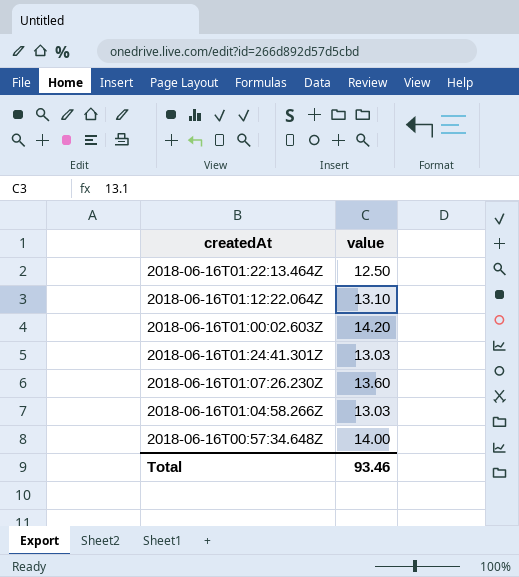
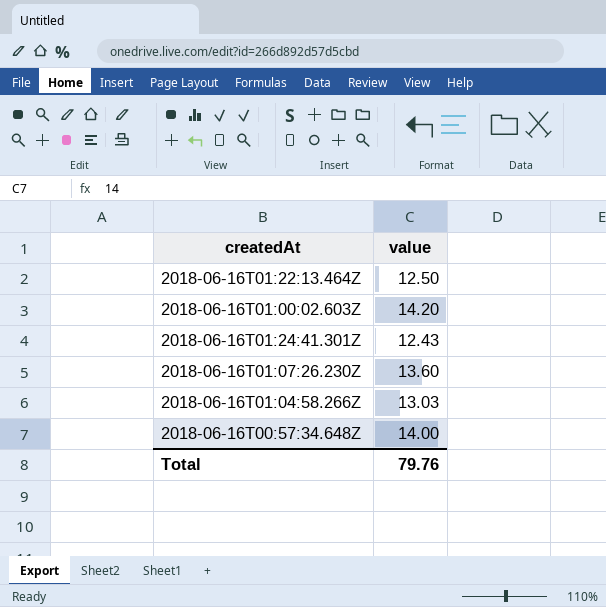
row 2018-06-16T01:12:22.064Z: 13.10 -> none
2018-06-16T01:24:41.301Z | value: 13.03 -> 12.43
Total | value: 93.46 -> 79.76

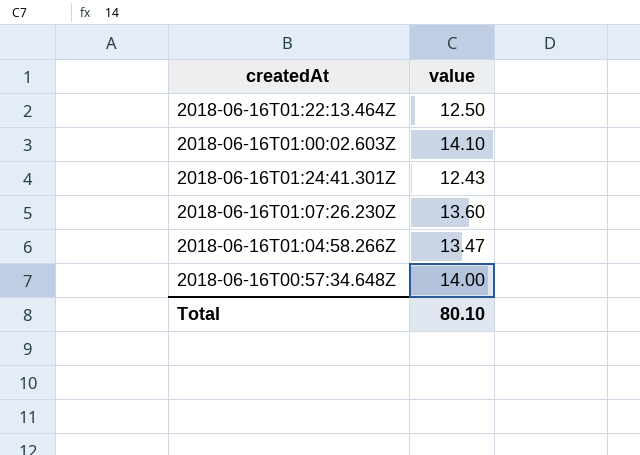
2018-06-16T01:00:02.603Z | value: 14.20 -> 14.10
2018-06-16T01:04:58.266Z | value: 13.03 -> 13.47
Total | value: 79.76 -> 80.10

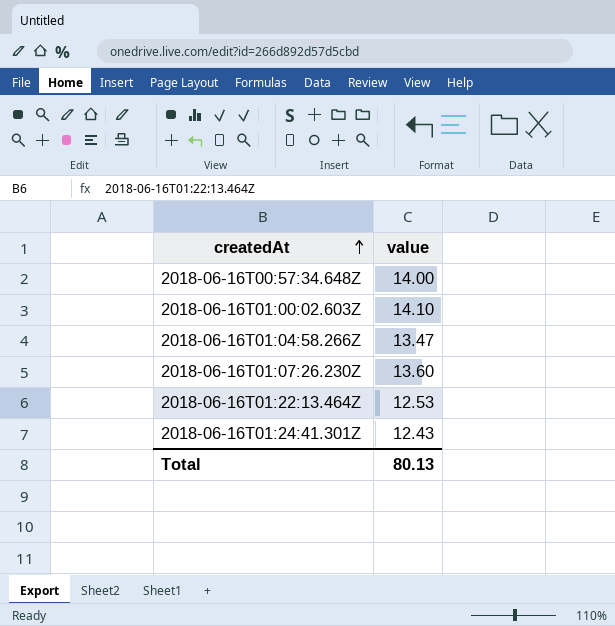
row order: none -> createdAt ascending
2018-06-16T01:22:13.464Z | value: 12.50 -> 12.53
Total | value: 80.10 -> 80.13

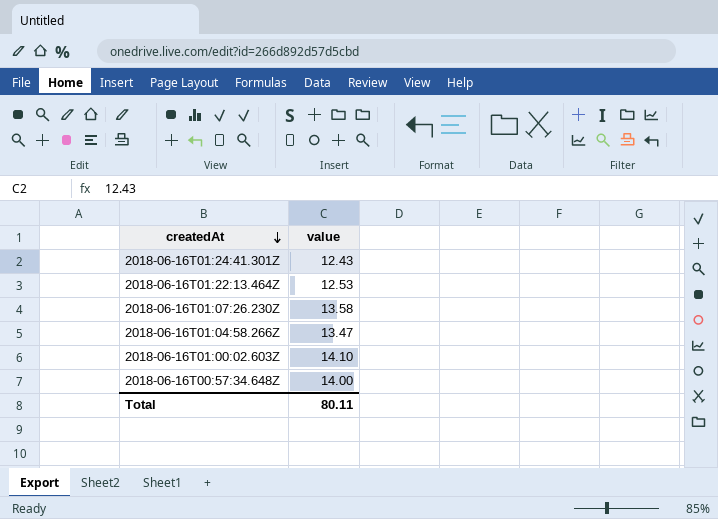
row order: createdAt ascending -> createdAt descending
2018-06-16T01:07:26.230Z | value: 13.60 -> 13.58
Total | value: 80.13 -> 80.11

